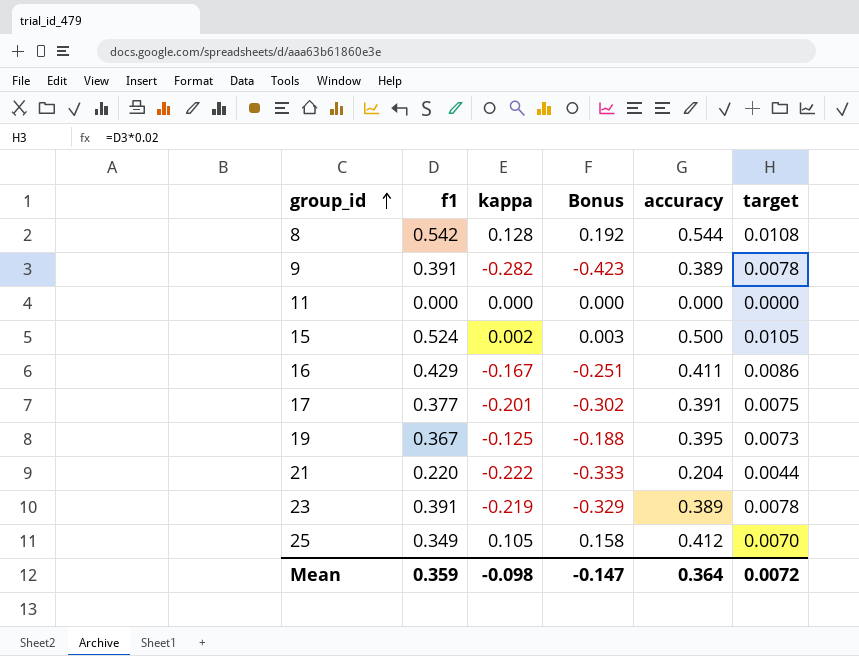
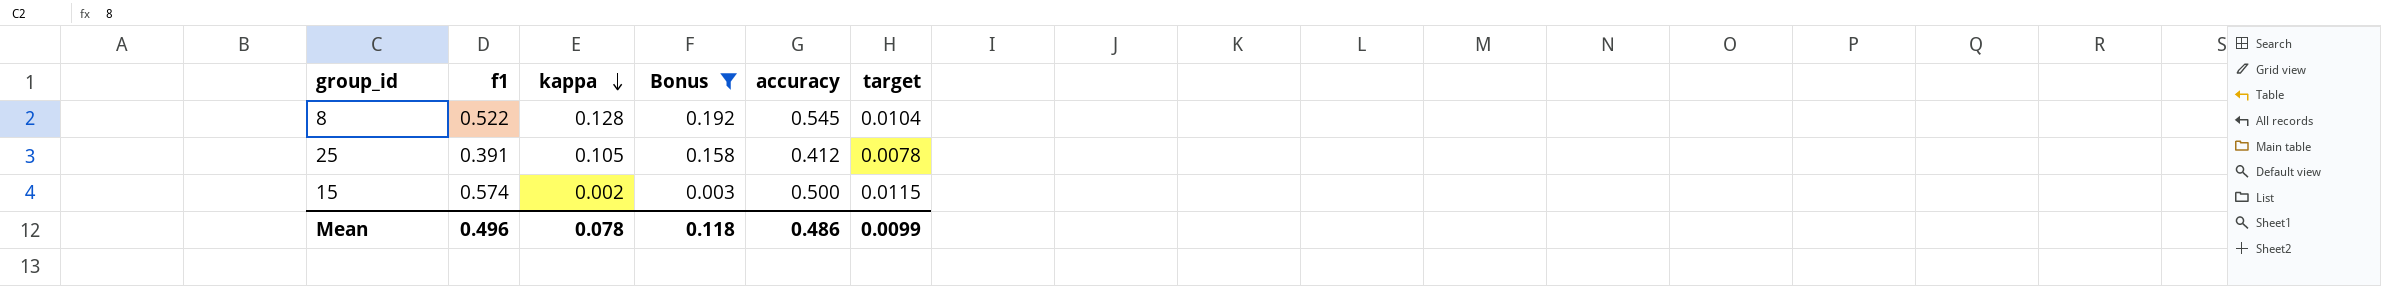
filter: none -> Bonus >= 0.003
row order: group_id ascending -> kappa descending
8 | f1: 0.542 -> 0.522
8 | accuracy: 0.544 -> 0.545
8 | target: 0.0108 -> 0.0104
25 | f1: 0.349 -> 0.391
25 | target: 0.0070 -> 0.0078
15 | f1: 0.524 -> 0.574
15 | target: 0.0105 -> 0.0115
Mean | f1: 0.359 -> 0.496
Mean | kappa: -0.098 -> 0.078
Mean | Bonus: -0.147 -> 0.118
Mean | accuracy: 0.364 -> 0.486
Mean | target: 0.0072 -> 0.0099

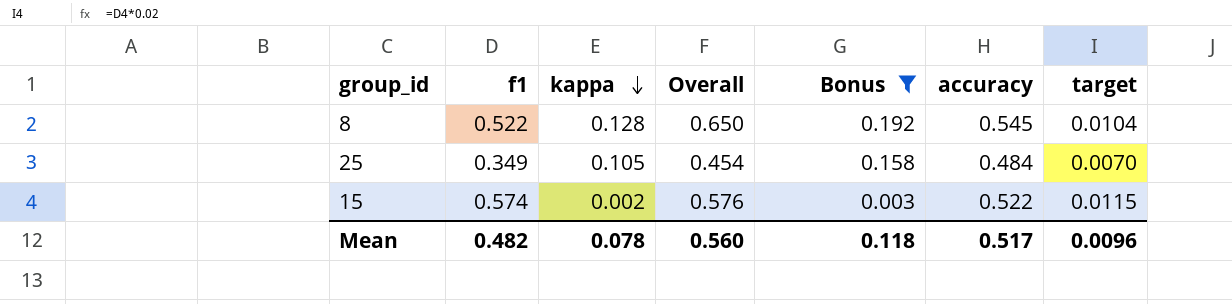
column Overall | formula: none -> [f1] + [kappa]
25 | f1: 0.391 -> 0.349
25 | accuracy: 0.412 -> 0.484
25 | target: 0.0078 -> 0.0070
15 | accuracy: 0.500 -> 0.522
Mean | f1: 0.496 -> 0.482
Mean | accuracy: 0.486 -> 0.517
Mean | target: 0.0099 -> 0.0096

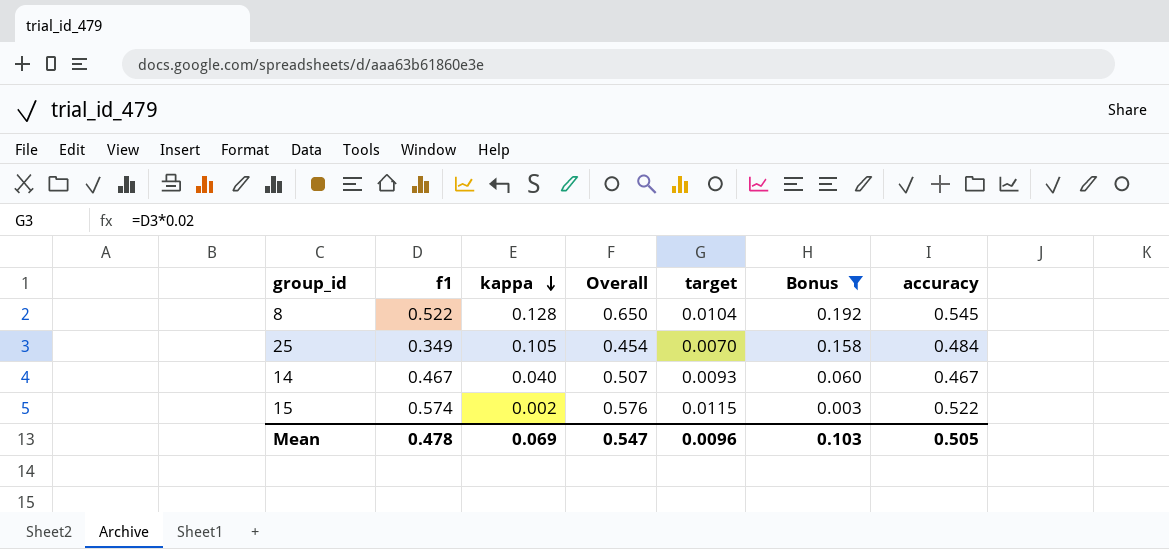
column target | position: 7 -> 5
row 14: none -> 0.467 | 0.040 | 0.507 | 0.0093 | 0.060 | 0.467
Mean | f1: 0.482 -> 0.478
Mean | kappa: 0.078 -> 0.069
Mean | Overall: 0.560 -> 0.547
Mean | Bonus: 0.118 -> 0.103
Mean | accuracy: 0.517 -> 0.505

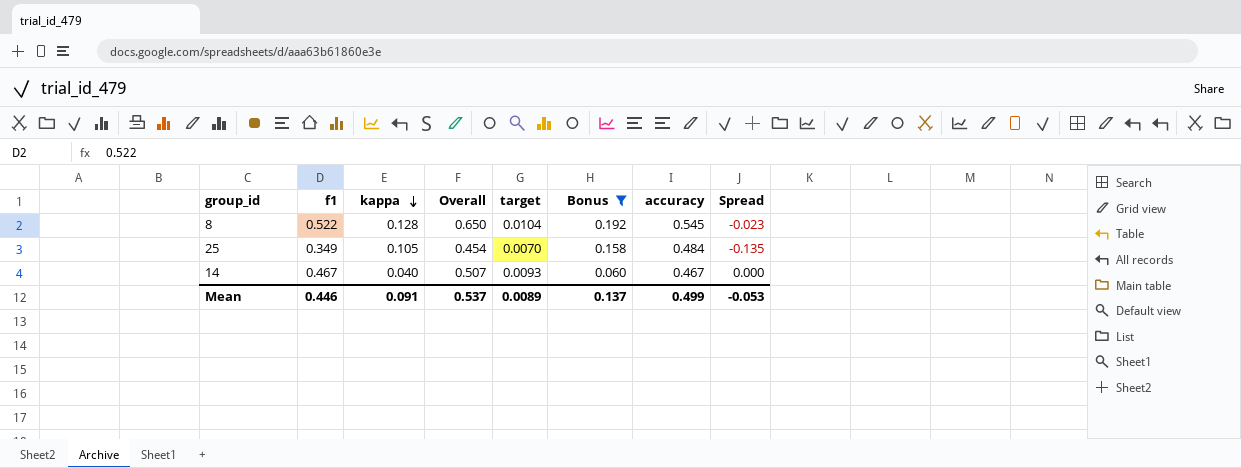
column Spread | formula: none -> [f1] - [accuracy]
row 15: 0.574 | 0.002 | 0.576 | 0.0115 | 0.003 | 0.522 -> none
Mean | f1: 0.478 -> 0.446
Mean | kappa: 0.069 -> 0.091
Mean | Overall: 0.547 -> 0.537
Mean | target: 0.0096 -> 0.0089
Mean | Bonus: 0.103 -> 0.137
Mean | accuracy: 0.505 -> 0.499

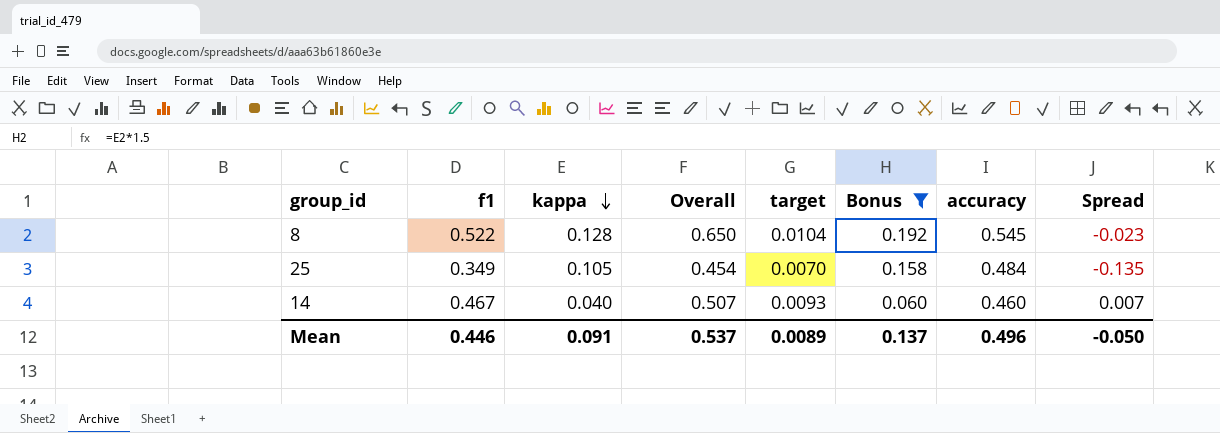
14 | accuracy: 0.467 -> 0.460
14 | Spread: 0.000 -> 0.007
Mean | accuracy: 0.499 -> 0.496
Mean | Spread: -0.053 -> -0.050

